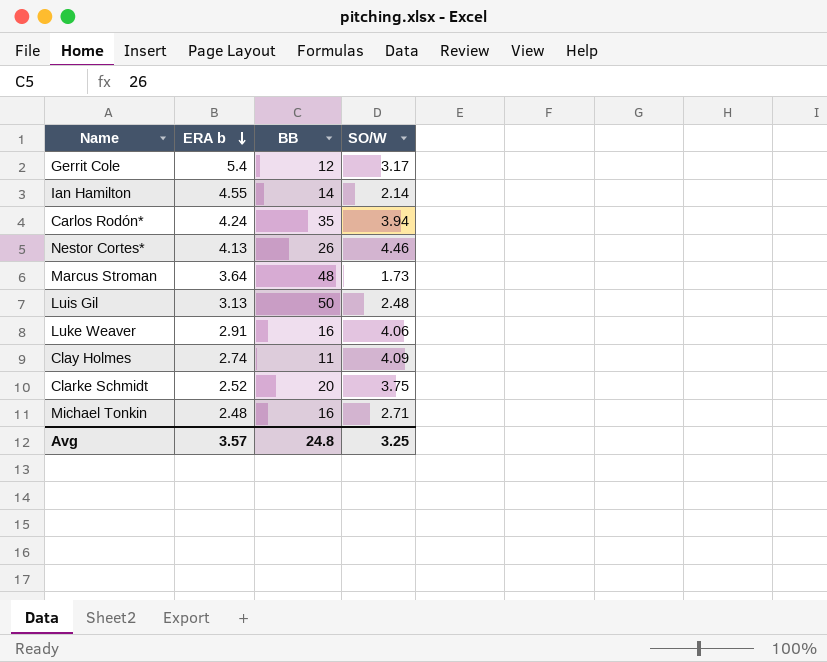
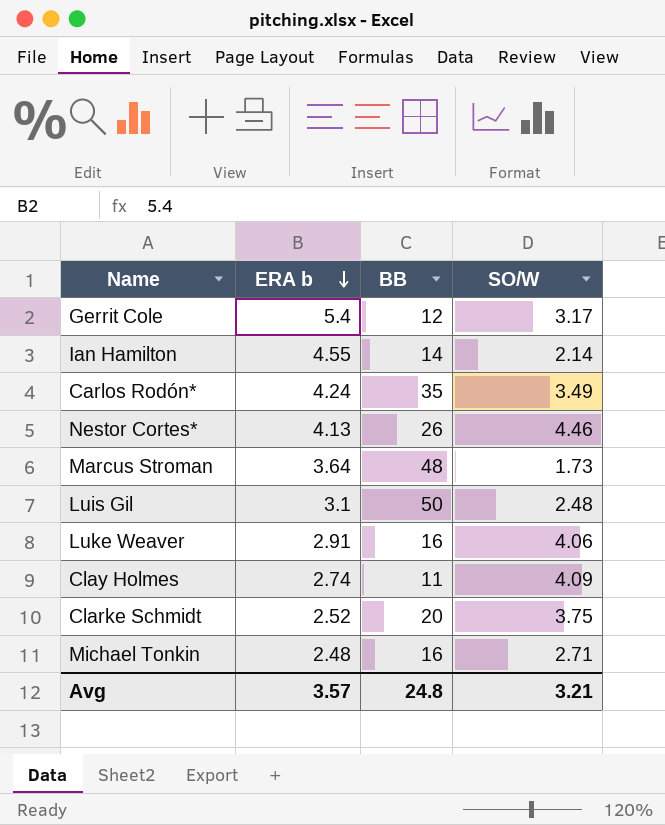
Carlos Rodón* | SO/W: 3.94 -> 3.49
Luis Gil | ERA b: 3.13 -> 3.1
Avg | SO/W: 3.25 -> 3.21

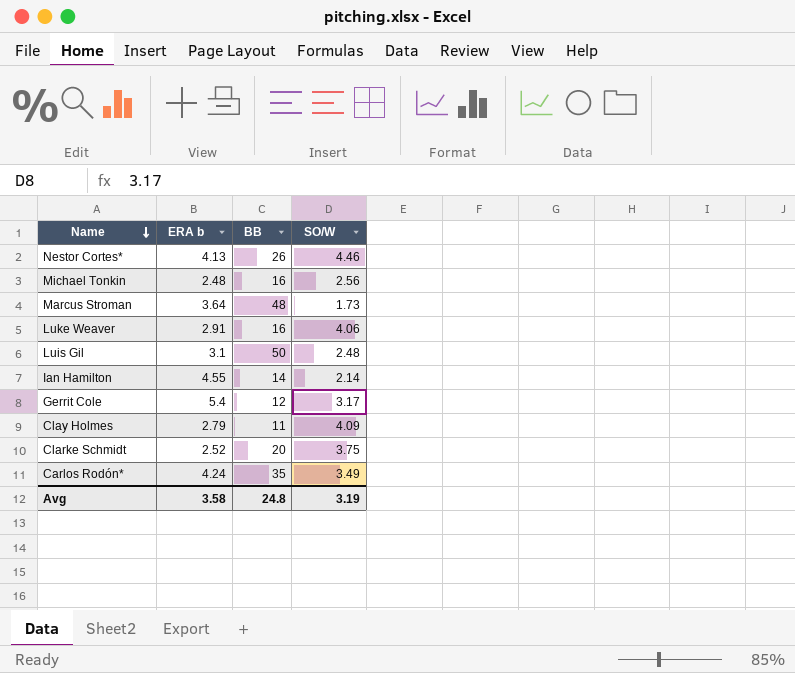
row order: ERA b descending -> Name descending
Michael Tonkin | SO/W: 2.71 -> 2.56
Clay Holmes | ERA b: 2.74 -> 2.79
Avg | ERA b: 3.57 -> 3.58
Avg | SO/W: 3.21 -> 3.19

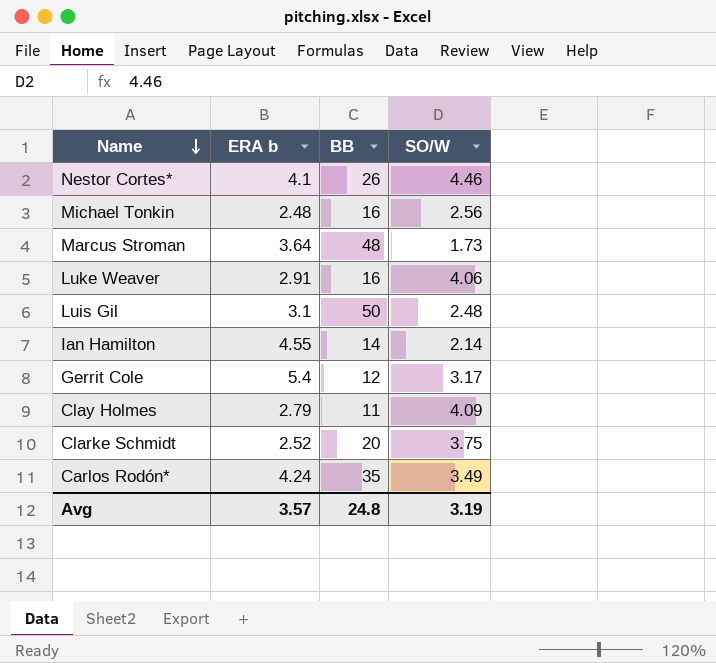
Nestor Cortes* | ERA b: 4.13 -> 4.1
Avg | ERA b: 3.58 -> 3.57

